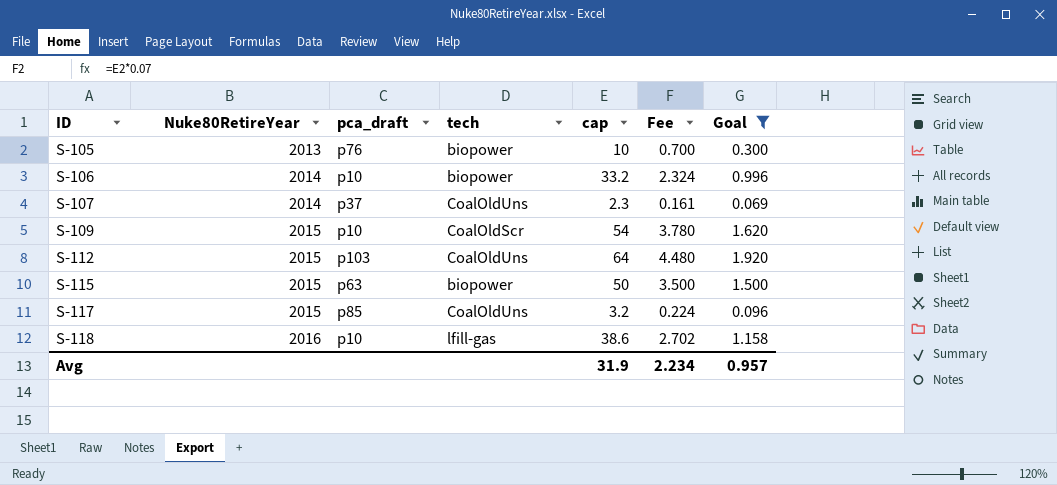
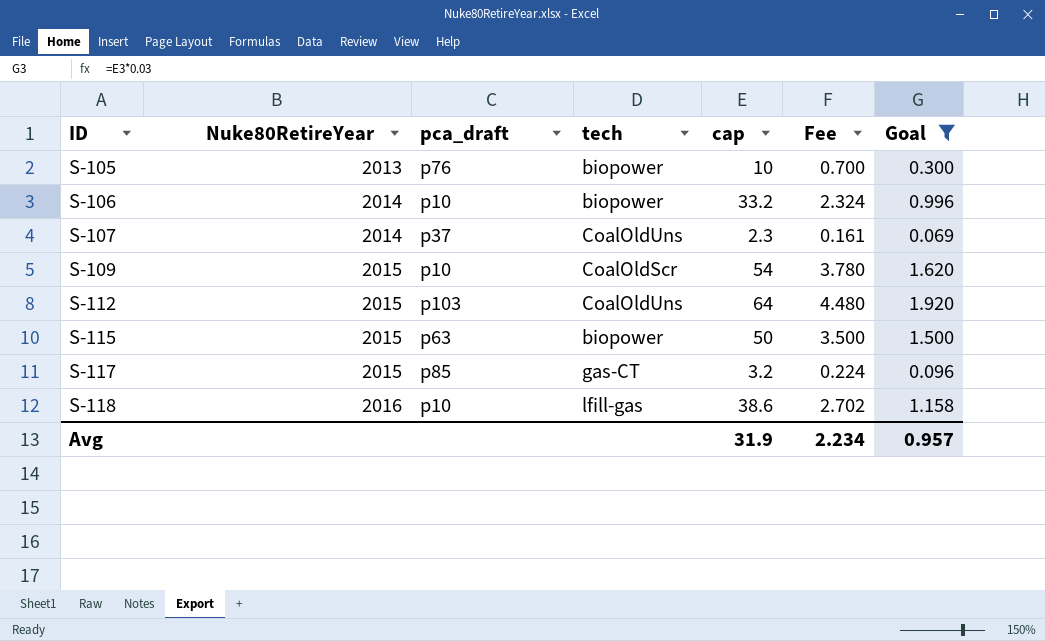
S-117 | tech: CoalOldUns -> gas-CT

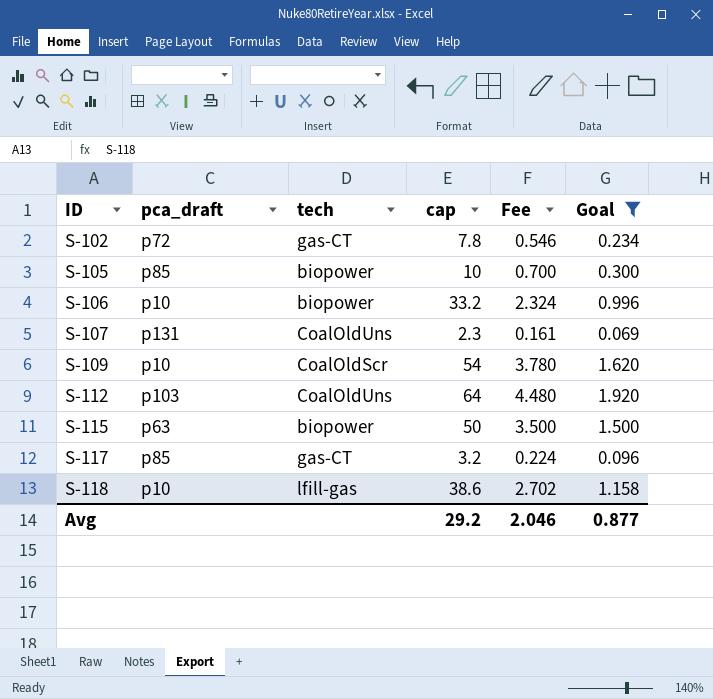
column Nuke80RetireYear | position: 2 -> none
row S-102: none -> p72 | gas-CT | 7.8 | 0.546 | 0.234
S-105 | pca_draft: p76 -> p85
S-107 | pca_draft: p37 -> p131
Avg | cap: 31.9 -> 29.2
Avg | Fee: 2.234 -> 2.046
Avg | Goal: 0.957 -> 0.877

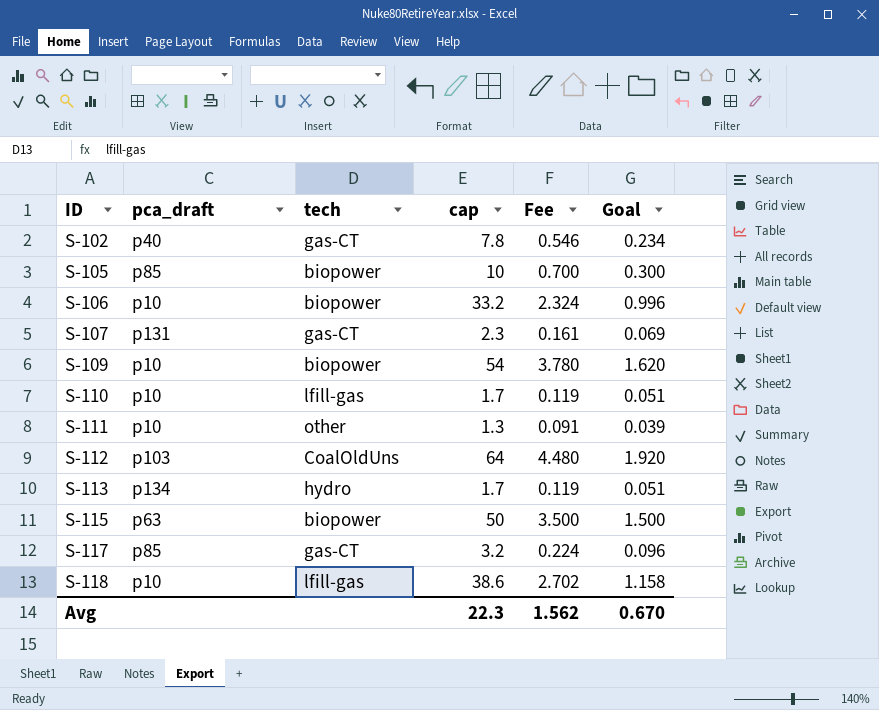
filter: Goal >= 0.069 -> none
S-102 | pca_draft: p72 -> p40
S-107 | tech: CoalOldUns -> gas-CT
S-109 | tech: CoalOldScr -> biopower
Avg | cap: 29.2 -> 22.3
Avg | Fee: 2.046 -> 1.562
Avg | Goal: 0.877 -> 0.670

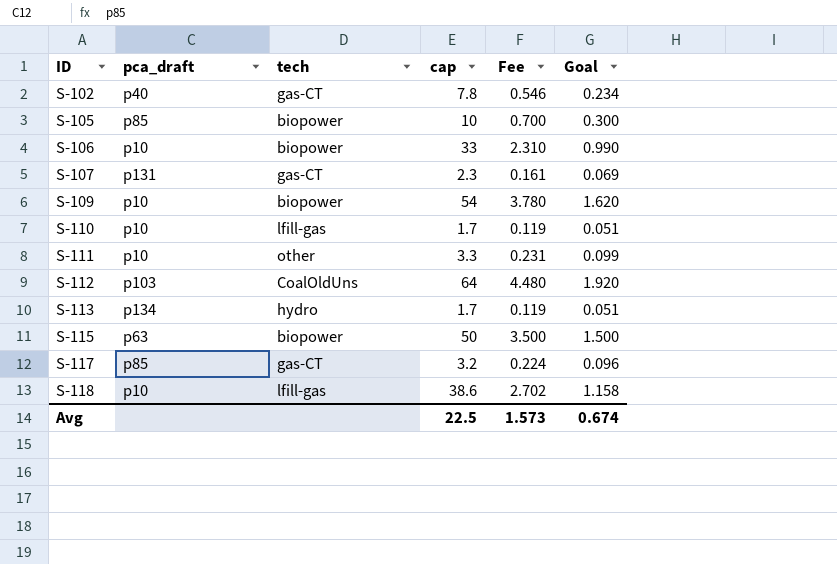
S-106 | cap: 33.2 -> 33
S-106 | Fee: 2.324 -> 2.310
S-106 | Goal: 0.996 -> 0.990
S-111 | cap: 1.3 -> 3.3
S-111 | Fee: 0.091 -> 0.231
S-111 | Goal: 0.039 -> 0.099
Avg | cap: 22.3 -> 22.5
Avg | Fee: 1.562 -> 1.573
Avg | Goal: 0.670 -> 0.674

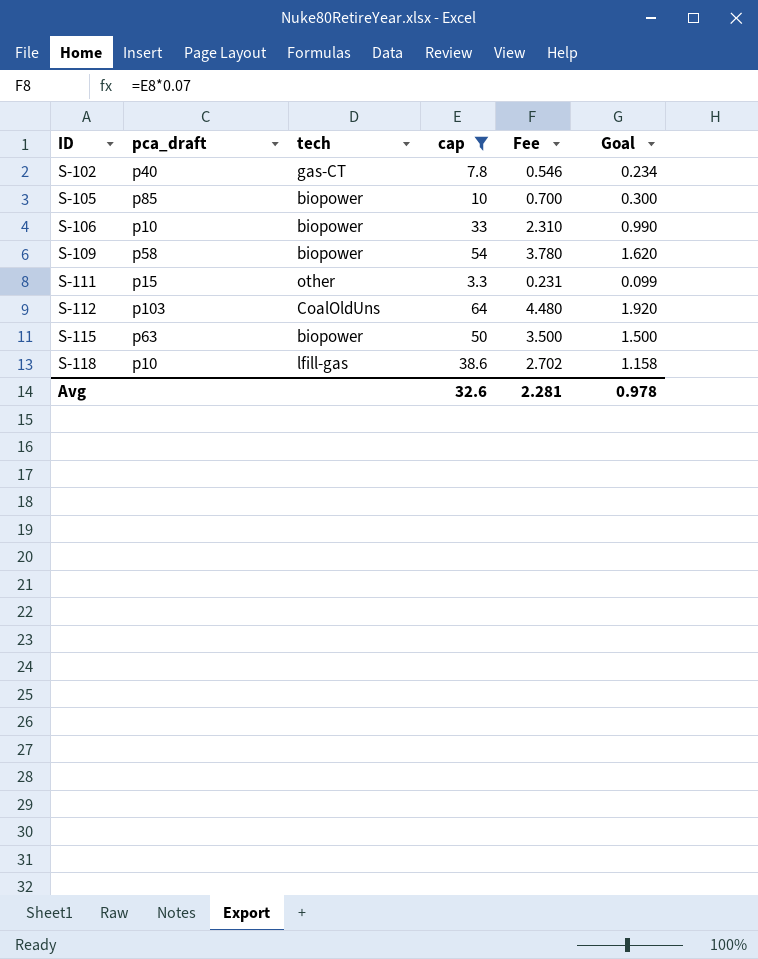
filter: none -> cap >= 3.3
S-109 | pca_draft: p10 -> p58
S-111 | pca_draft: p10 -> p15
Avg | cap: 22.5 -> 32.6
Avg | Fee: 1.573 -> 2.281
Avg | Goal: 0.674 -> 0.978

